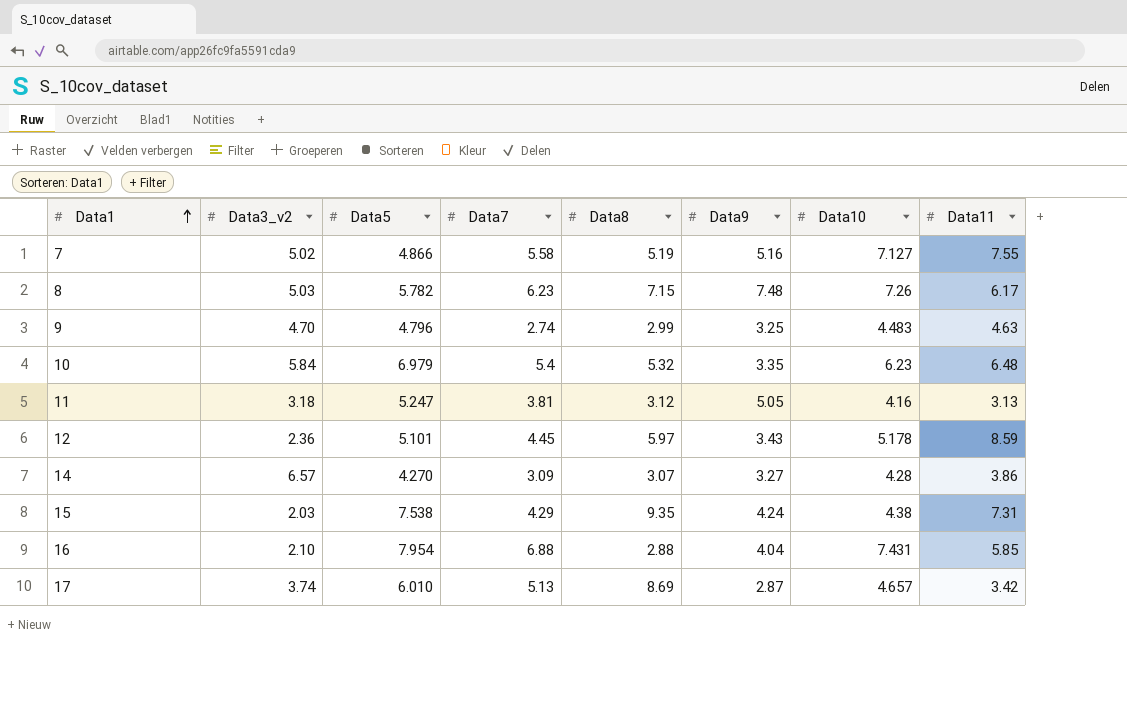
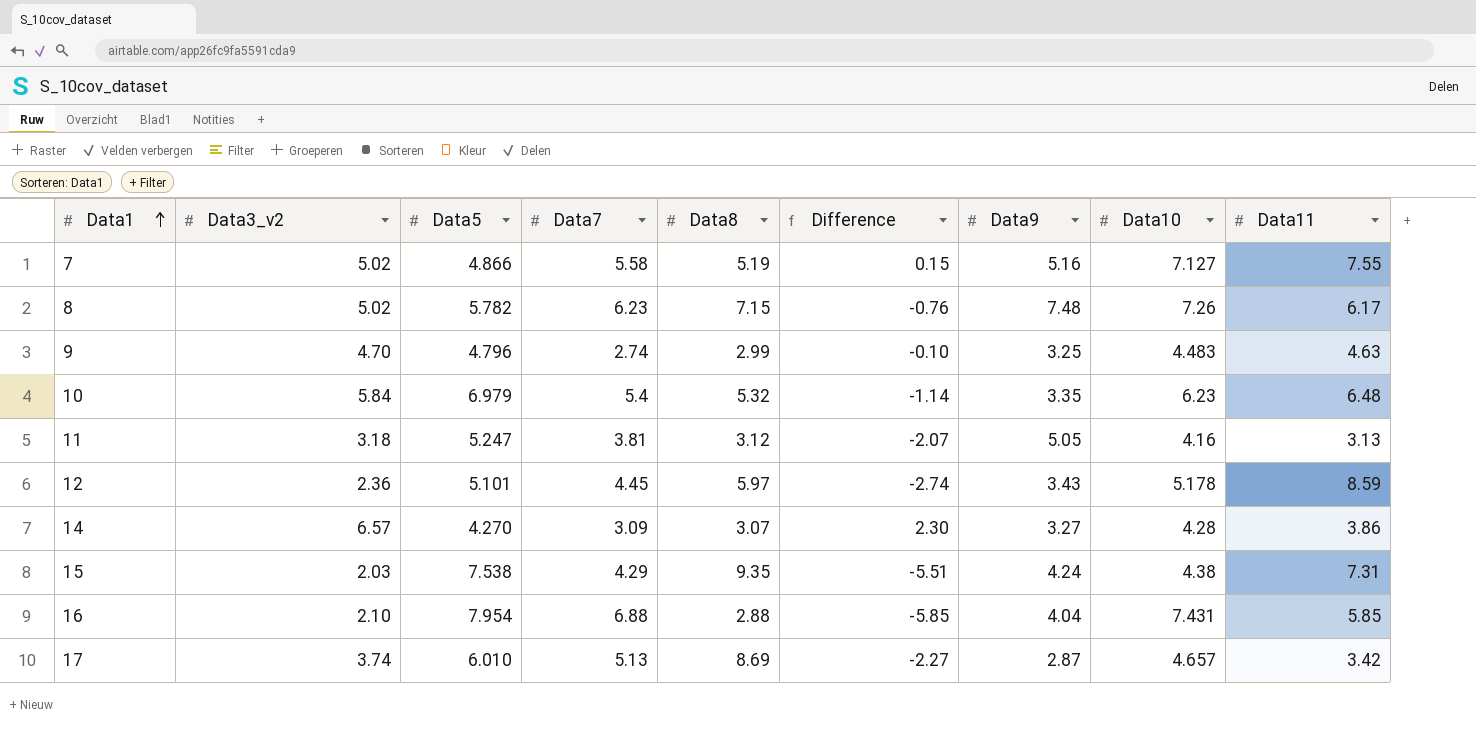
column Difference | formula: none -> [Data3_v2] - [Data5]
8 | Data3_v2: 5.03 -> 5.02

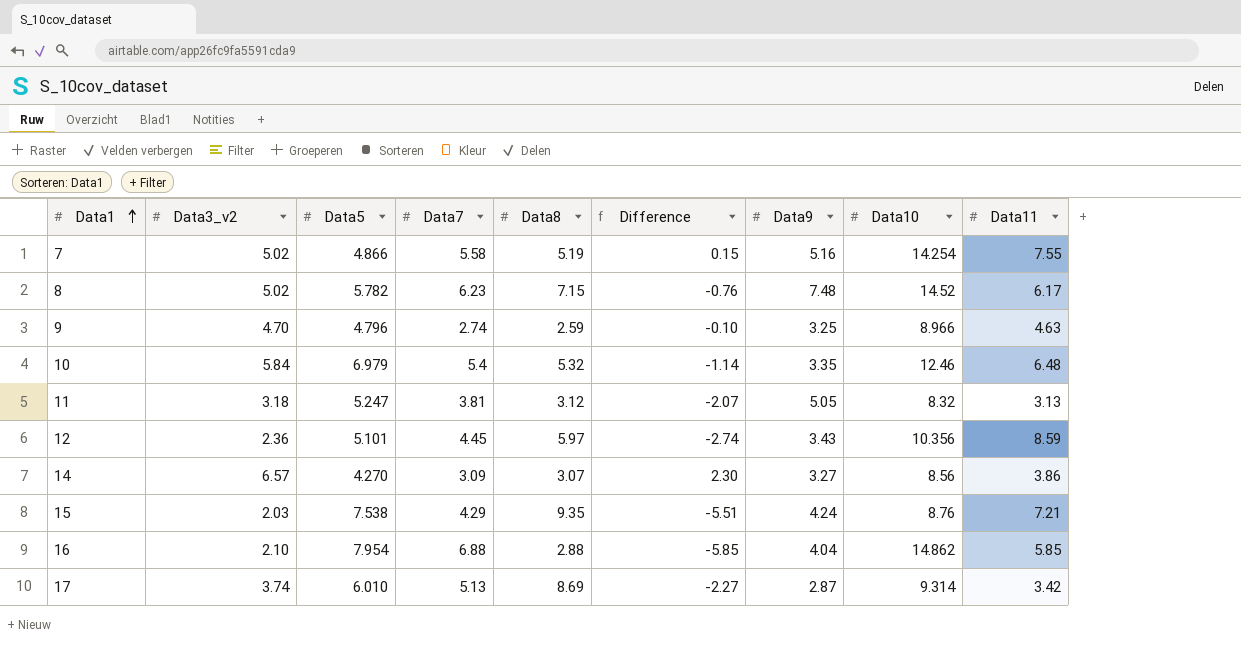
7 | Data10: 7.127 -> 14.254
8 | Data10: 7.26 -> 14.52
9 | Data8: 2.99 -> 2.59
9 | Data10: 4.483 -> 8.966
10 | Data10: 6.23 -> 12.46
11 | Data10: 4.16 -> 8.32
12 | Data10: 5.178 -> 10.356
14 | Data10: 4.28 -> 8.56
15 | Data10: 4.38 -> 8.76
15 | Data11: 7.31 -> 7.21
16 | Data10: 7.431 -> 14.862
17 | Data10: 4.657 -> 9.314

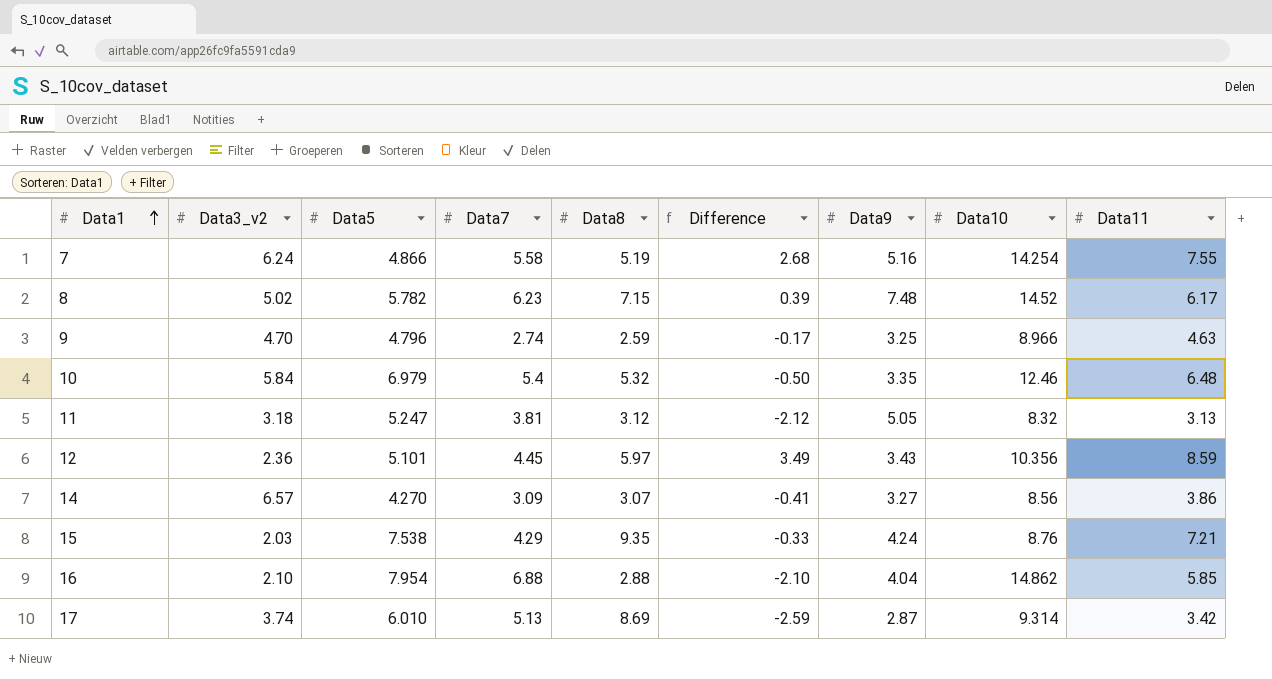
column Difference | formula: [Data3_v2] - [Data5] -> [Data11] - [Data5]
7 | Data3_v2: 5.02 -> 6.24

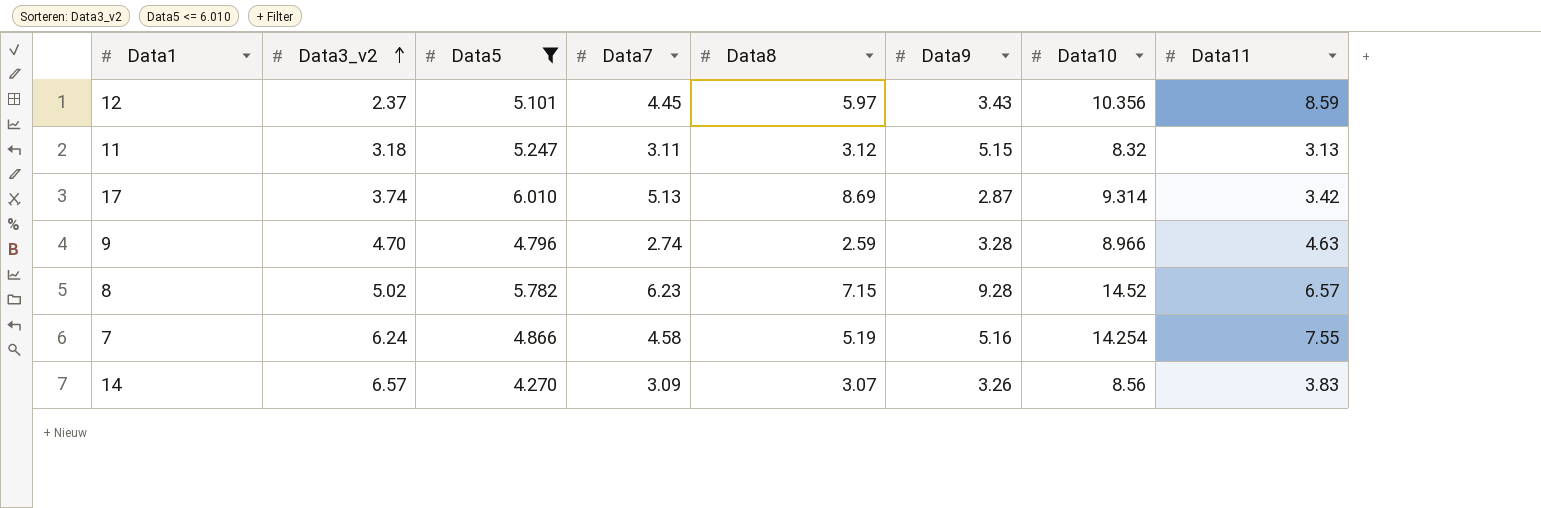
filter: none -> Data5 <= 6.010
row order: Data1 ascending -> Data3_v2 ascending
column Difference | formula: [Data11] - [Data5] -> none
12 | Data3_v2: 2.36 -> 2.37
11 | Data7: 3.81 -> 3.11
11 | Data9: 5.05 -> 5.15
9 | Data9: 3.25 -> 3.28
8 | Data9: 7.48 -> 9.28
8 | Data11: 6.17 -> 6.57
7 | Data7: 5.58 -> 4.58
14 | Data9: 3.27 -> 3.26
14 | Data11: 3.86 -> 3.83

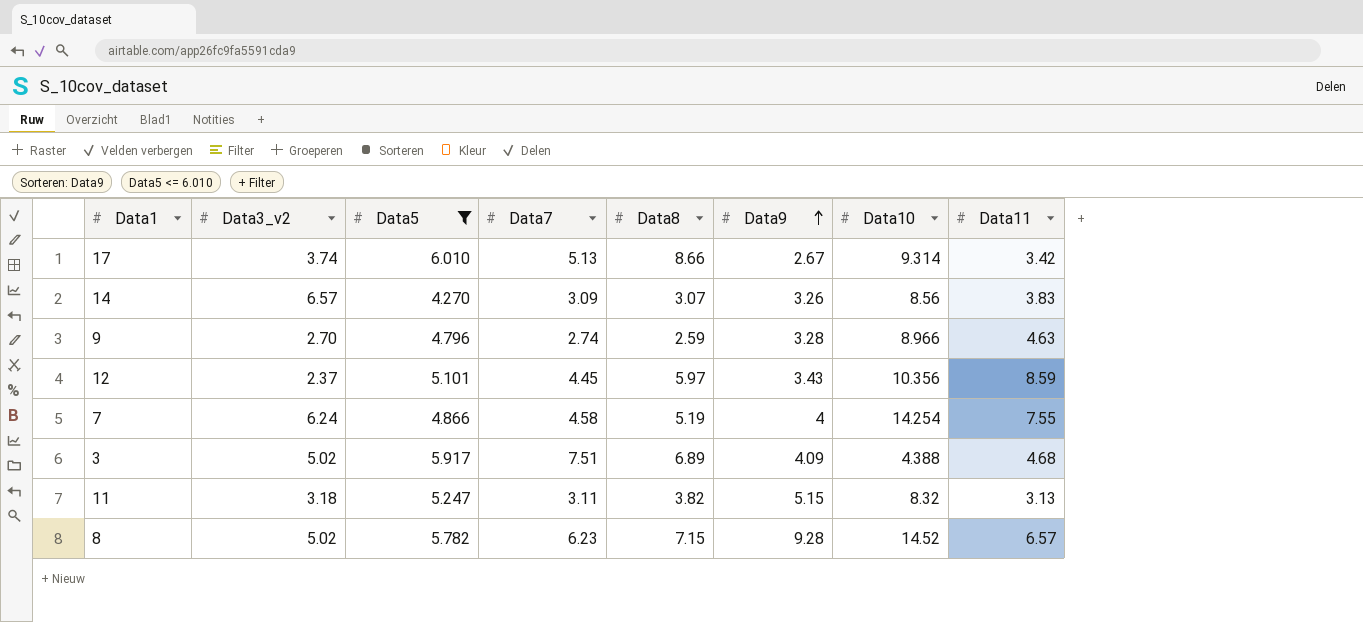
row order: Data3_v2 ascending -> Data9 ascending
17 | Data8: 8.69 -> 8.66
17 | Data9: 2.87 -> 2.67
9 | Data3_v2: 4.70 -> 2.70
7 | Data9: 5.16 -> 4
row 3: none -> 5.02 | 5.917 | 7.51 | 6.89 | 4.09 | 4.388 | 4.68
11 | Data8: 3.12 -> 3.82

